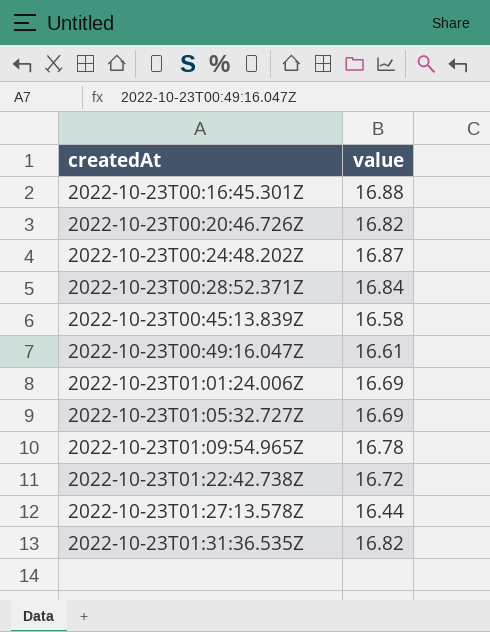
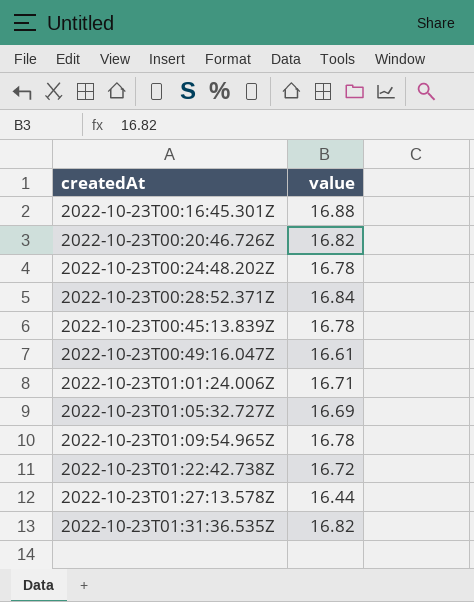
2022-10-23T00:24:48.202Z | value: 16.87 -> 16.78
2022-10-23T00:45:13.839Z | value: 16.58 -> 16.78
2022-10-23T01:01:24.006Z | value: 16.69 -> 16.71

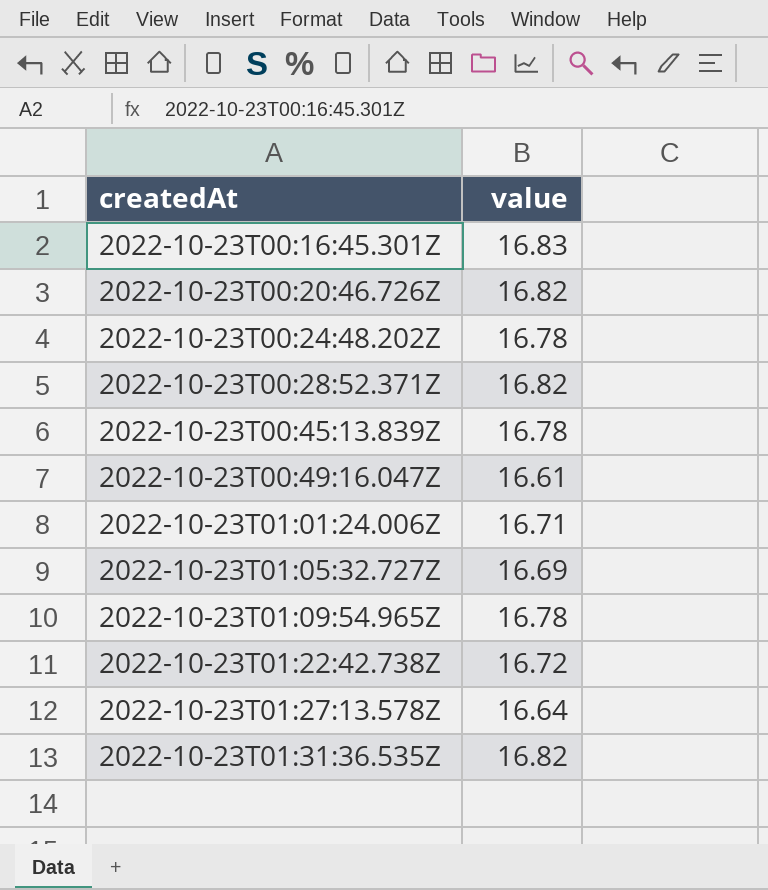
2022-10-23T00:16:45.301Z | value: 16.88 -> 16.83
2022-10-23T00:28:52.371Z | value: 16.84 -> 16.82
2022-10-23T01:27:13.578Z | value: 16.44 -> 16.64

